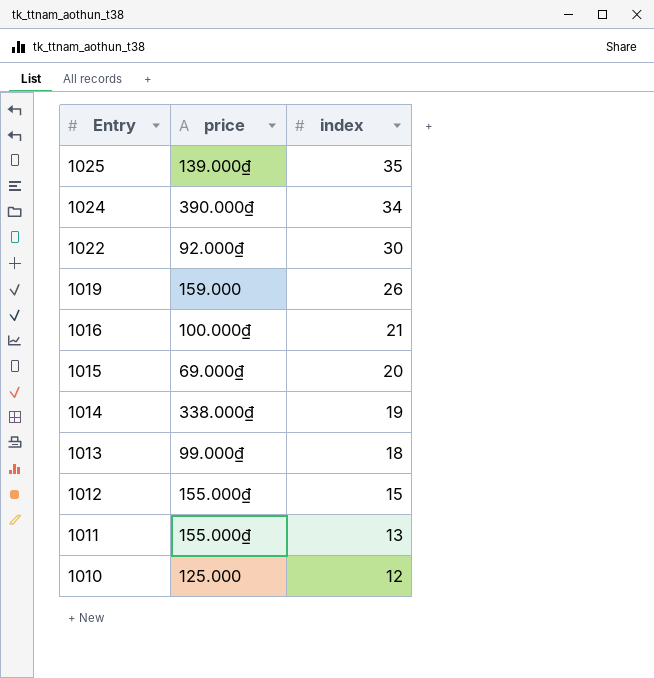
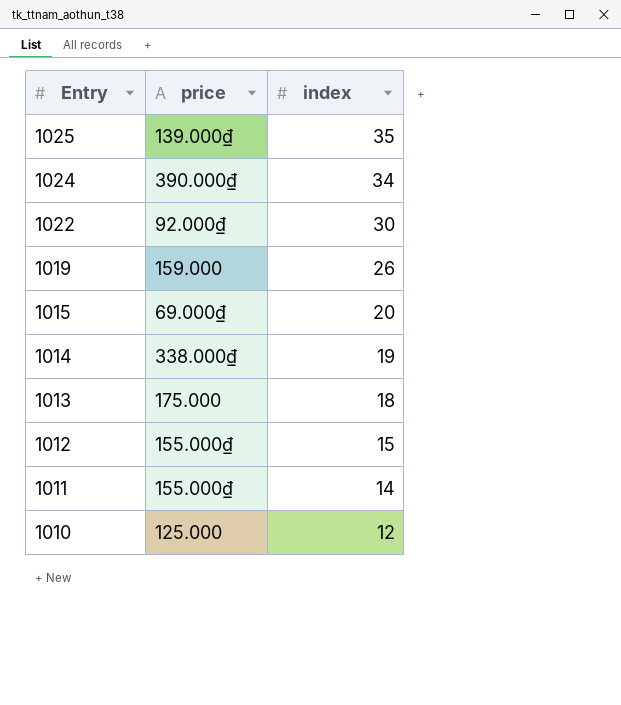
row 1016: 100.000₫ | 21 -> none
1013 | price: 99.000₫ -> 175.000
1011 | index: 13 -> 14

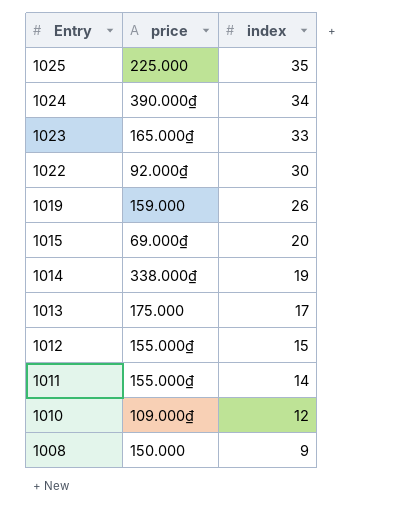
1025 | price: 139.000₫ -> 225.000
row 1023: none -> 165.000₫ | 33
1013 | index: 18 -> 17
1010 | price: 125.000 -> 109.000₫
row 1008: none -> 150.000 | 9

